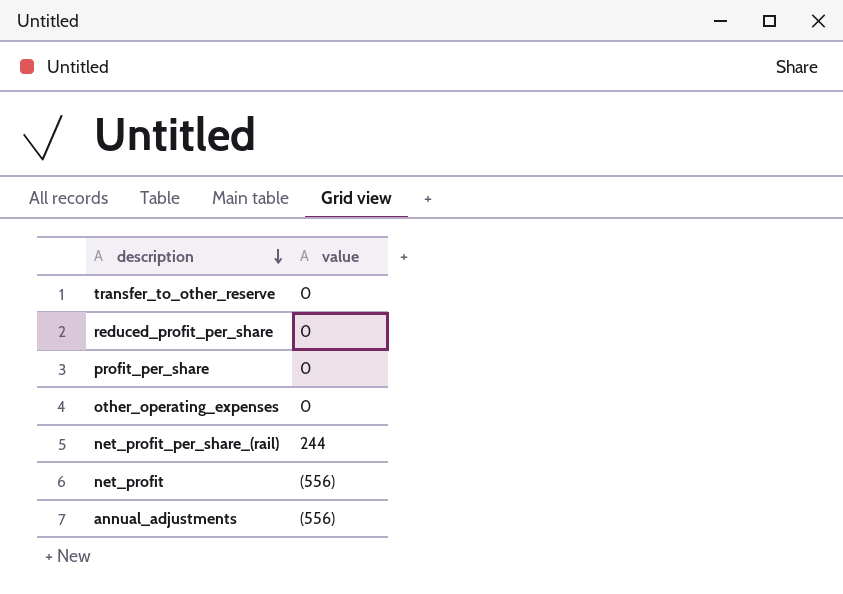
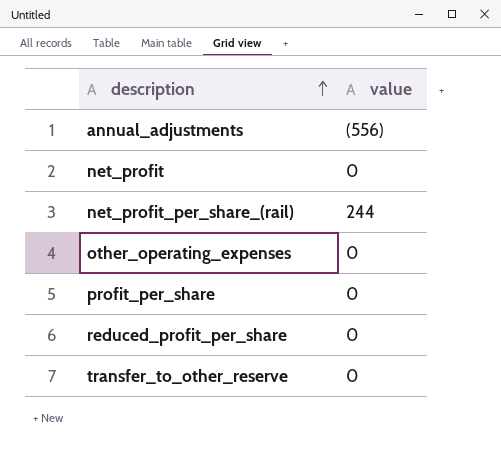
row order: description descending -> description ascending
net_profit | value: (556) -> 0

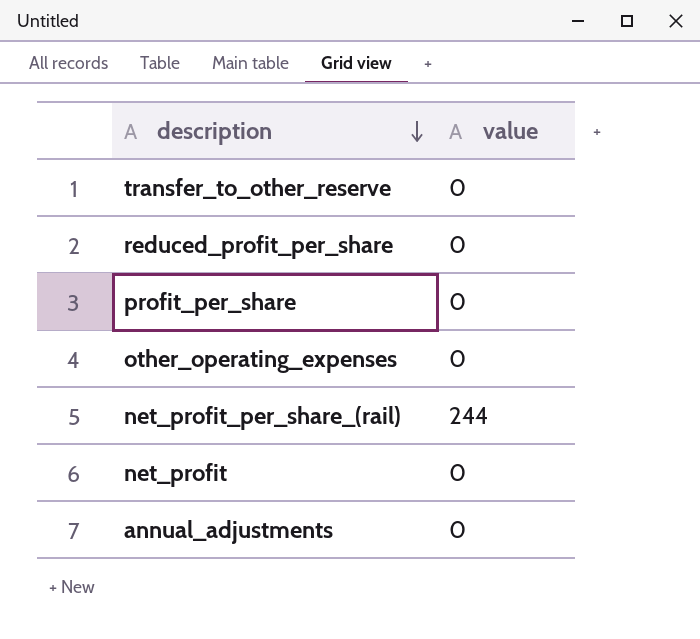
row order: description ascending -> description descending
annual_adjustments | value: (556) -> 0

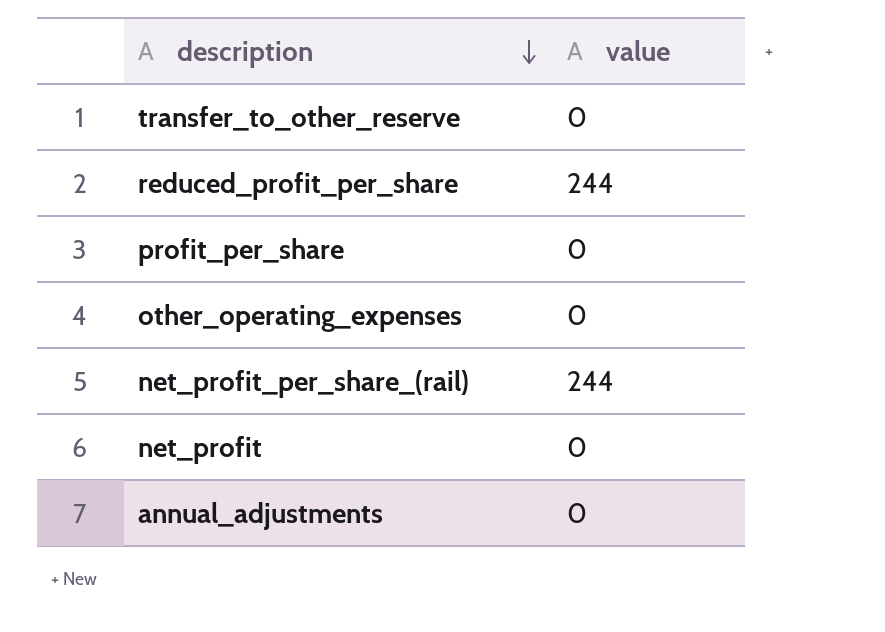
reduced_profit_per_share | value: 0 -> 244

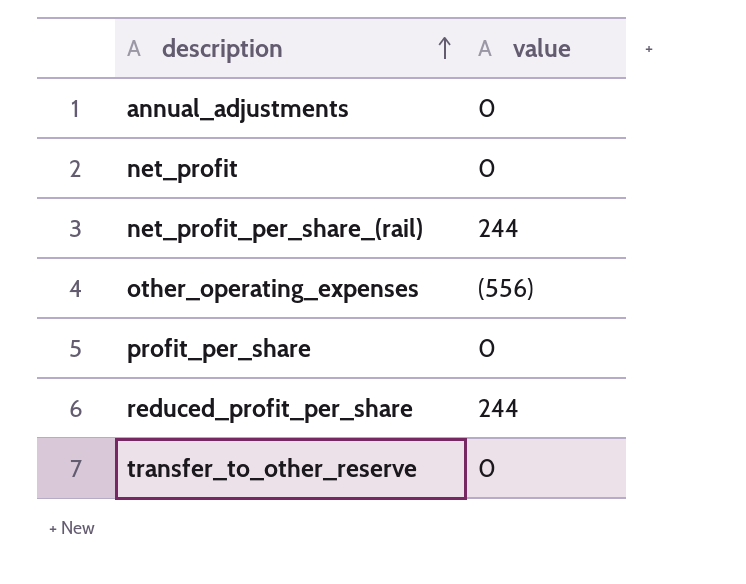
row order: description descending -> description ascending
other_operating_expenses | value: 0 -> (556)

